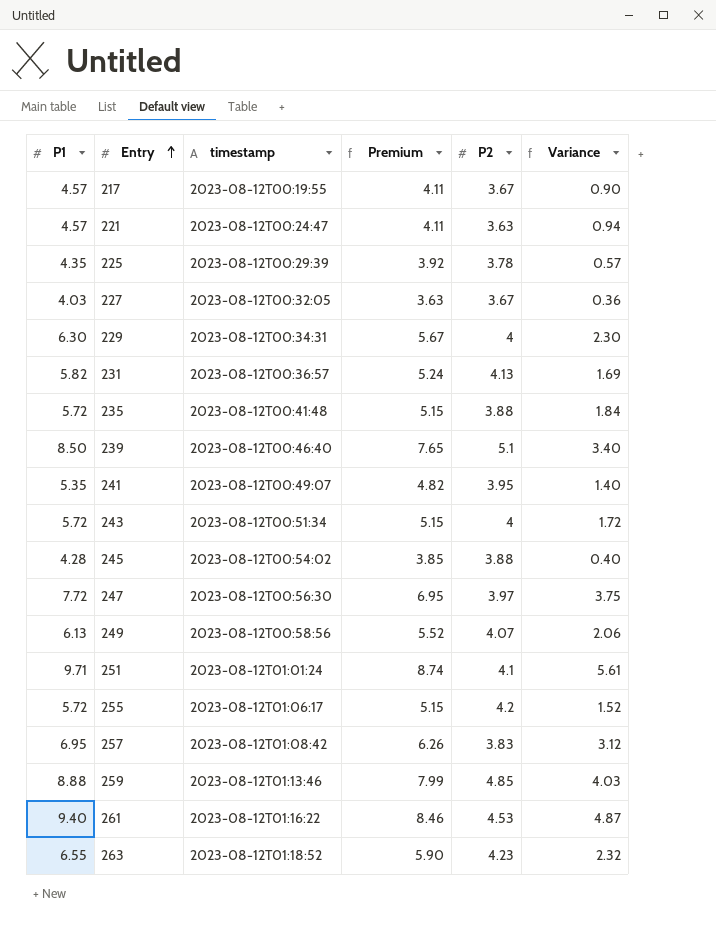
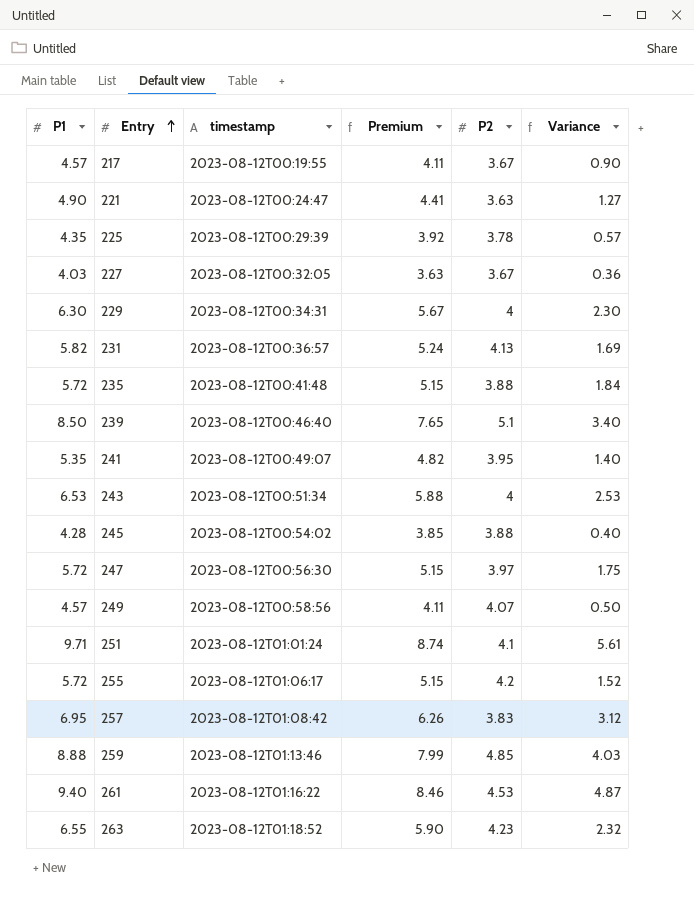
221 | P1: 4.57 -> 4.90
221 | Premium: 4.11 -> 4.41
221 | Variance: 0.94 -> 1.27
243 | P1: 5.72 -> 6.53
243 | Premium: 5.15 -> 5.88
243 | Variance: 1.72 -> 2.53
247 | P1: 7.72 -> 5.72
247 | Premium: 6.95 -> 5.15
247 | Variance: 3.75 -> 1.75
249 | P1: 6.13 -> 4.57
249 | Premium: 5.52 -> 4.11
249 | Variance: 2.06 -> 0.50

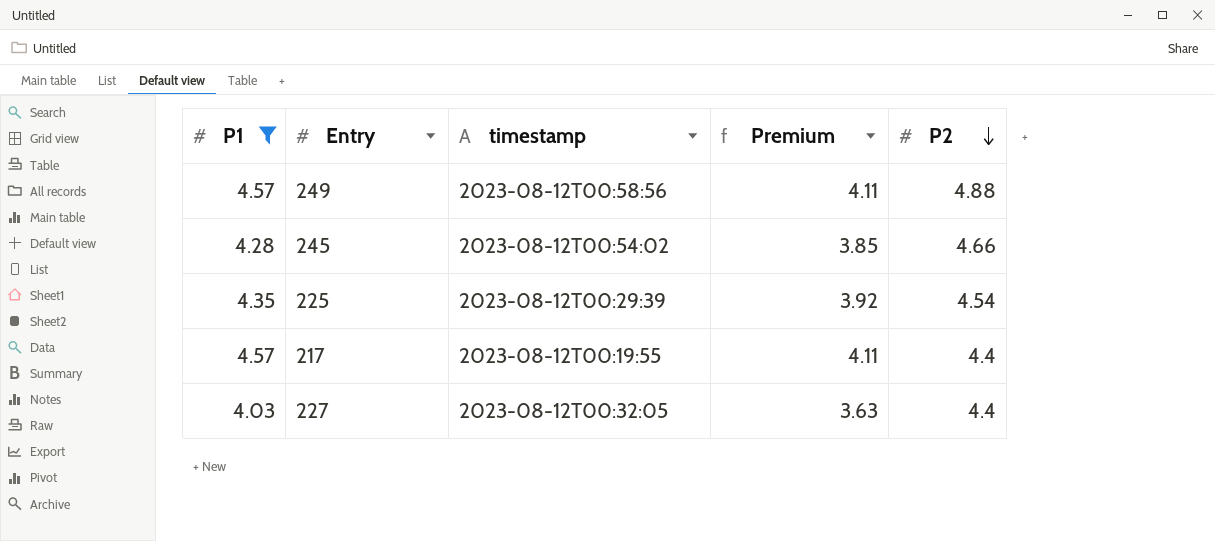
filter: none -> P1 <= 4.57
row order: Entry ascending -> P2 descending
column Variance | formula: [P1] - [P2] -> none
249 | P2: 4.07 -> 4.88
245 | P2: 3.88 -> 4.66
225 | P2: 3.78 -> 4.54
217 | P2: 3.67 -> 4.4
227 | P2: 3.67 -> 4.4

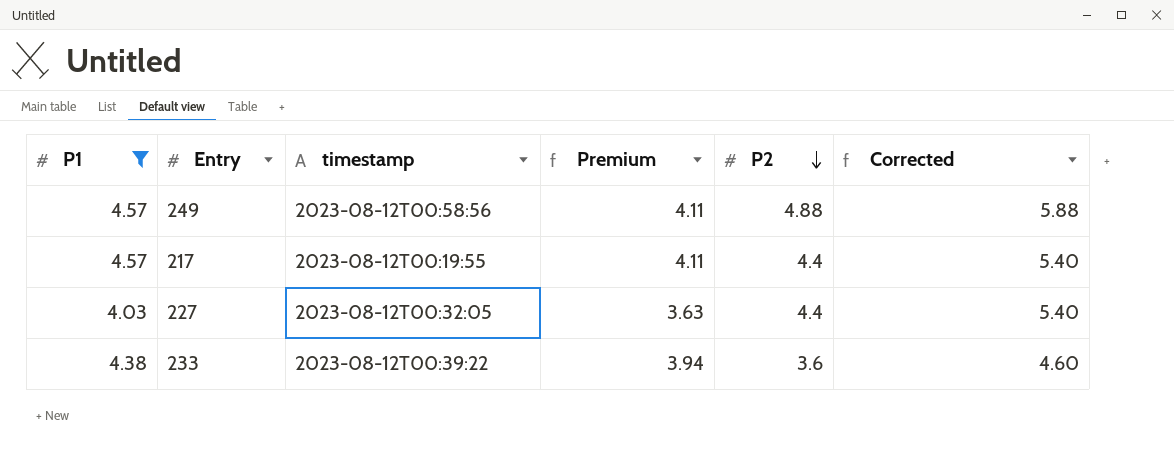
column Corrected | formula: none -> [P2] + 1
row 245: 4.28 | 2023-08-12T00:54:02 | 3.85 | 4.66 -> none
row 225: 4.35 | 2023-08-12T00:29:39 | 3.92 | 4.54 -> none
row 233: none -> 4.38 | 2023-08-12T00:39:22 | 3.94 | 3.6 | 4.60

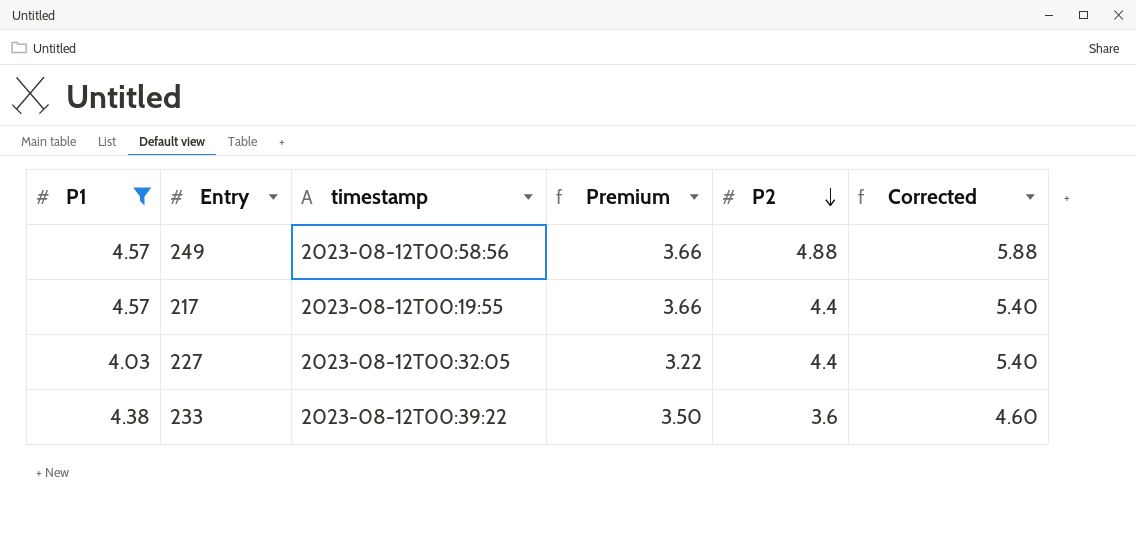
column Premium | formula: [P1] * 0.9 -> [P1] * 0.8

